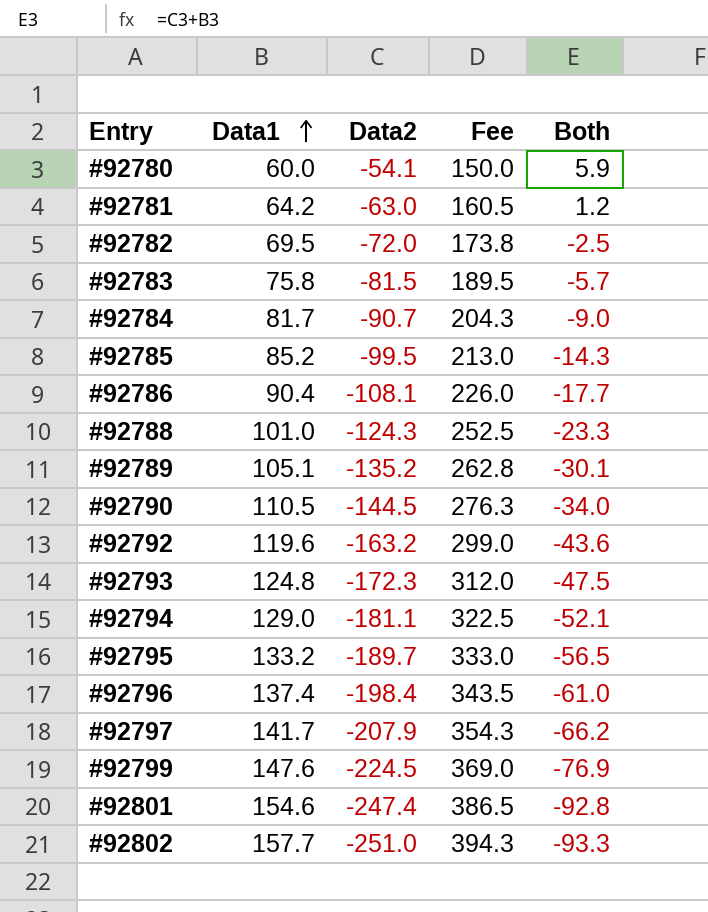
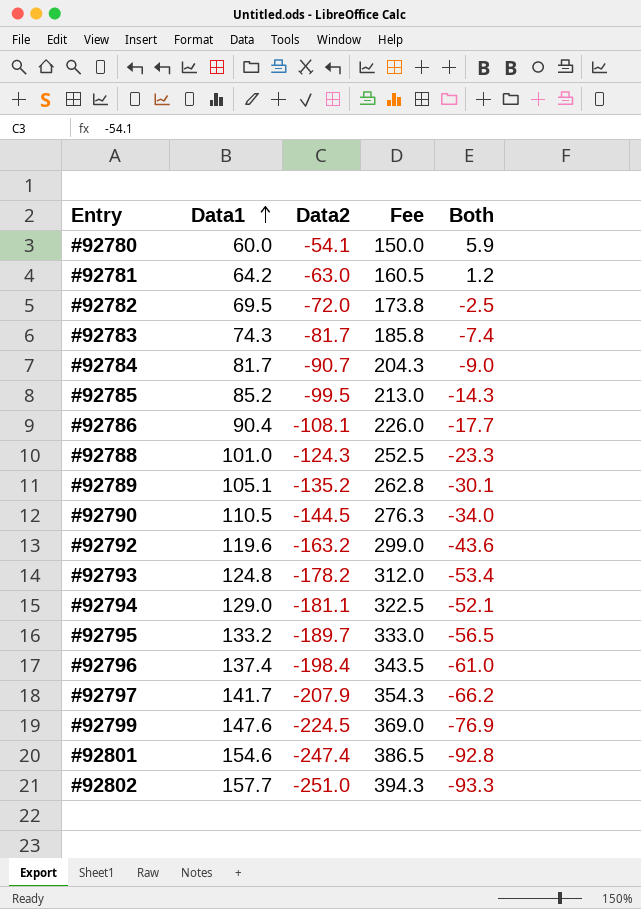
#92783 | Data1: 75.8 -> 74.3
#92783 | Data2: -81.5 -> -81.7
#92783 | Fee: 189.5 -> 185.8
#92783 | Both: -5.7 -> -7.4
#92793 | Data2: -172.3 -> -178.2
#92793 | Both: -47.5 -> -53.4

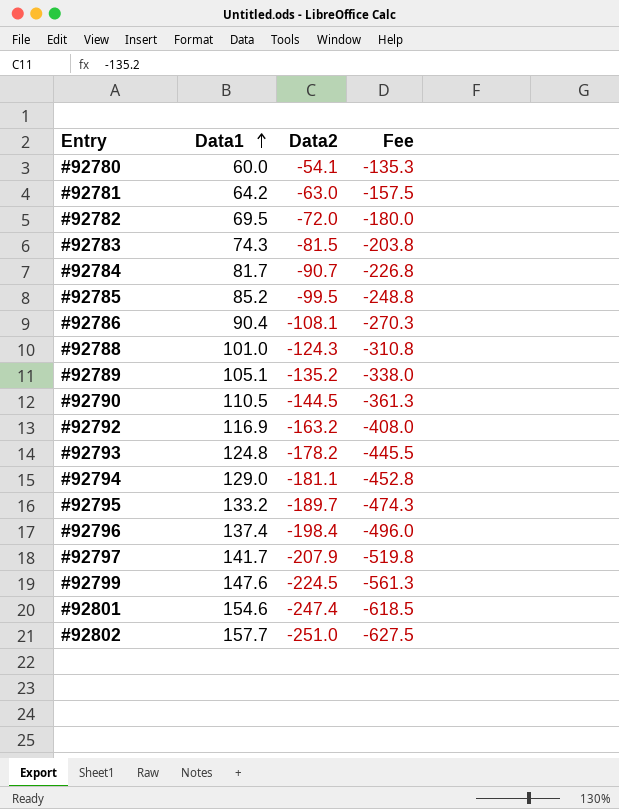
column Both | formula: [Data1] + [Data2] -> none
column Fee | formula: [Data1] * 2.5 -> [Data2] * 2.5
#92783 | Data2: -81.7 -> -81.5
#92792 | Data1: 119.6 -> 116.9

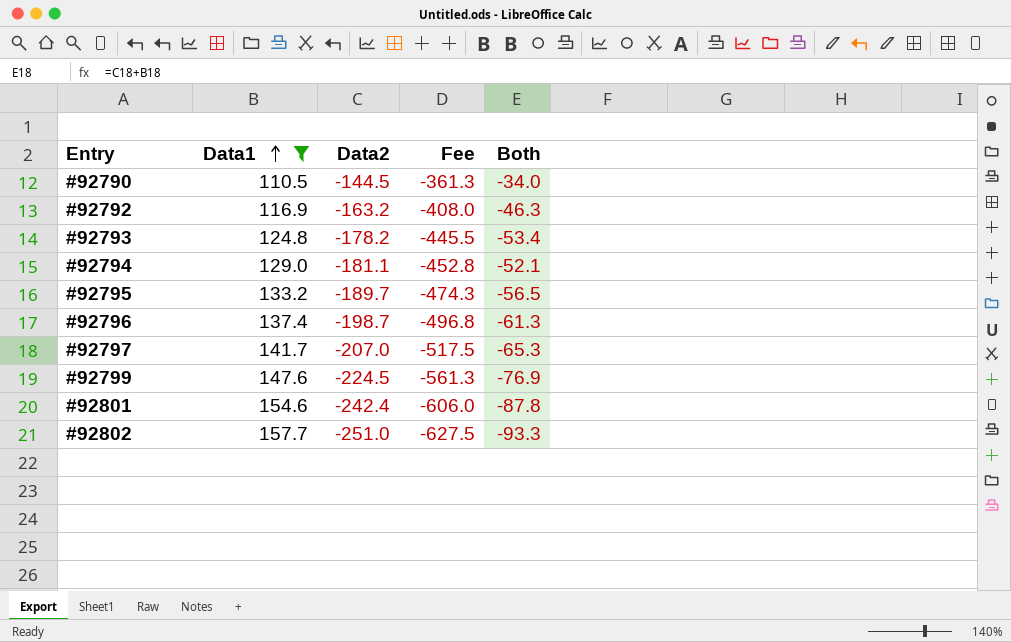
filter: none -> Data1 >= 110.5
column Both | formula: none -> [Data1] + [Data2]
#92796 | Data2: -198.4 -> -198.7
#92796 | Fee: -496.0 -> -496.8
#92797 | Data2: -207.9 -> -207.0
#92797 | Fee: -519.8 -> -517.5
#92801 | Data2: -247.4 -> -242.4
#92801 | Fee: -618.5 -> -606.0

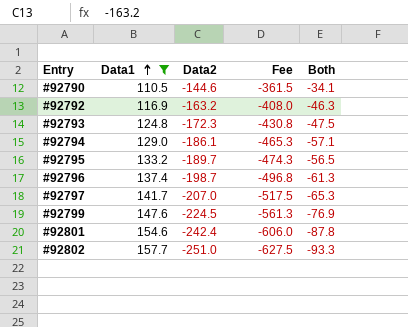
#92790 | Data2: -144.5 -> -144.6
#92790 | Fee: -361.3 -> -361.5
#92790 | Both: -34.0 -> -34.1
#92793 | Data2: -178.2 -> -172.3
#92793 | Fee: -445.5 -> -430.8
#92793 | Both: -53.4 -> -47.5
#92794 | Data2: -181.1 -> -186.1
#92794 | Fee: -452.8 -> -465.3
#92794 | Both: -52.1 -> -57.1

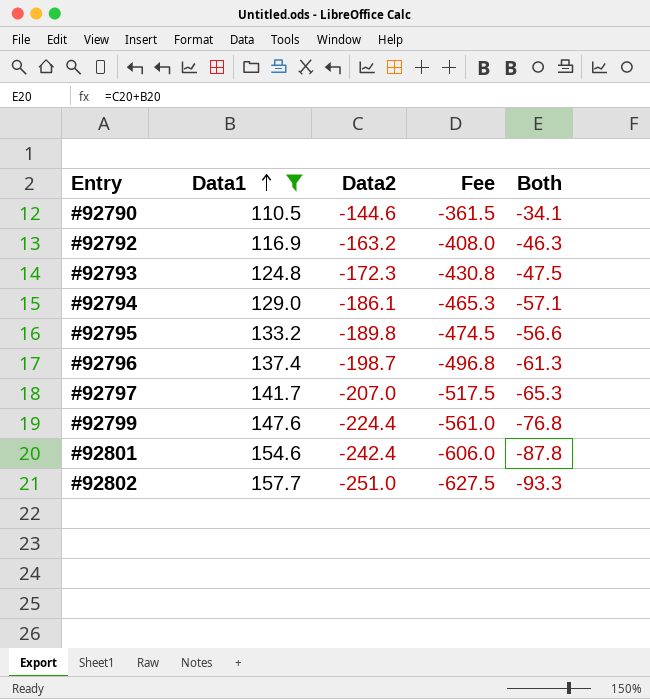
#92795 | Data2: -189.7 -> -189.8
#92795 | Fee: -474.3 -> -474.5
#92795 | Both: -56.5 -> -56.6
#92799 | Data2: -224.5 -> -224.4
#92799 | Fee: -561.3 -> -561.0
#92799 | Both: -76.9 -> -76.8

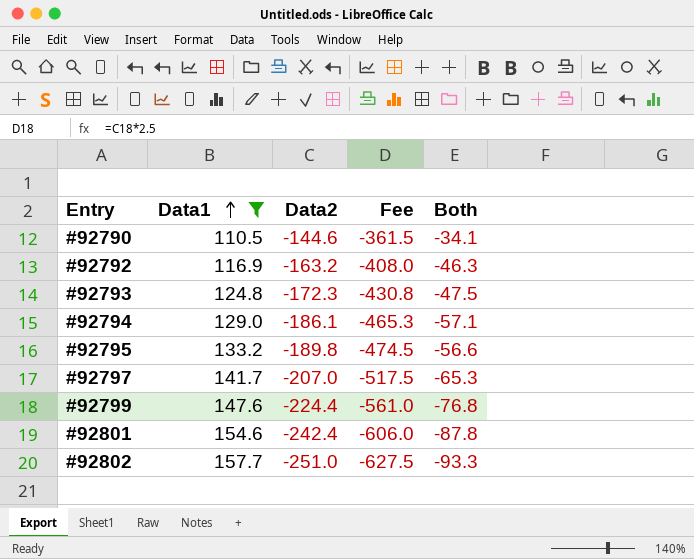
row #92796: 137.4 | -198.7 | -496.8 | -61.3 -> none

